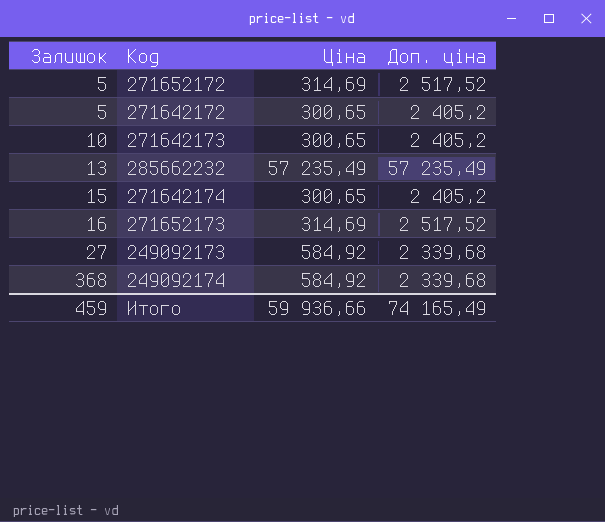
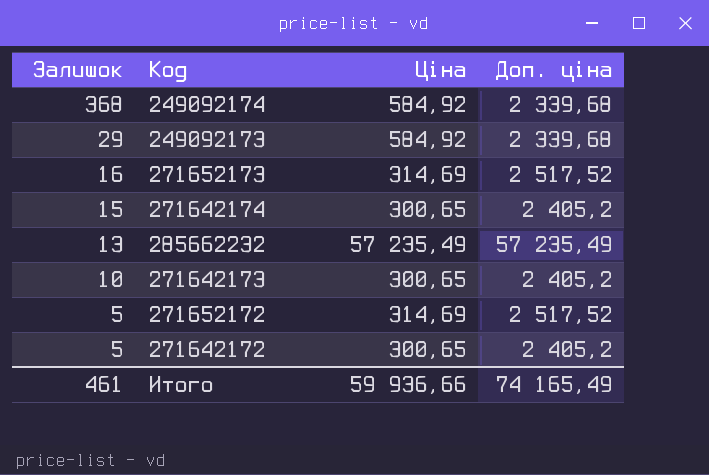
row order: Залишок ascending -> Залишок descending
249092173 | Залишок: 27 -> 29
Итого | Залишок: 459 -> 461

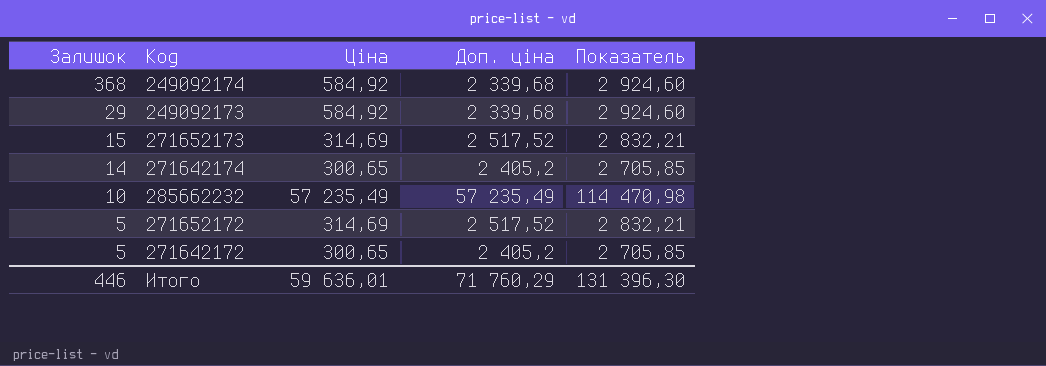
column Показатель | formula: none -> [Ціна] + [Доп. ціна]
row 271642173: 10 | 300,65 | 2 405,2 -> none
271652173 | Залишок: 16 -> 15
271642174 | Залишок: 15 -> 14
285662232 | Залишок: 13 -> 10
Итого | Залишок: 461 -> 446
Итого | Ціна: 59 936,66 -> 59 636,01
Итого | Доп. ціна: 74 165,49 -> 71 760,29

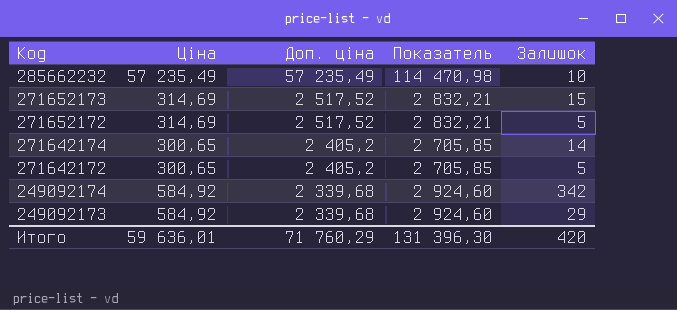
row order: Залишок descending -> Код descending
column Залишок | position: 1 -> 5
249092174 | Залишок: 368 -> 342
Итого | Залишок: 446 -> 420

